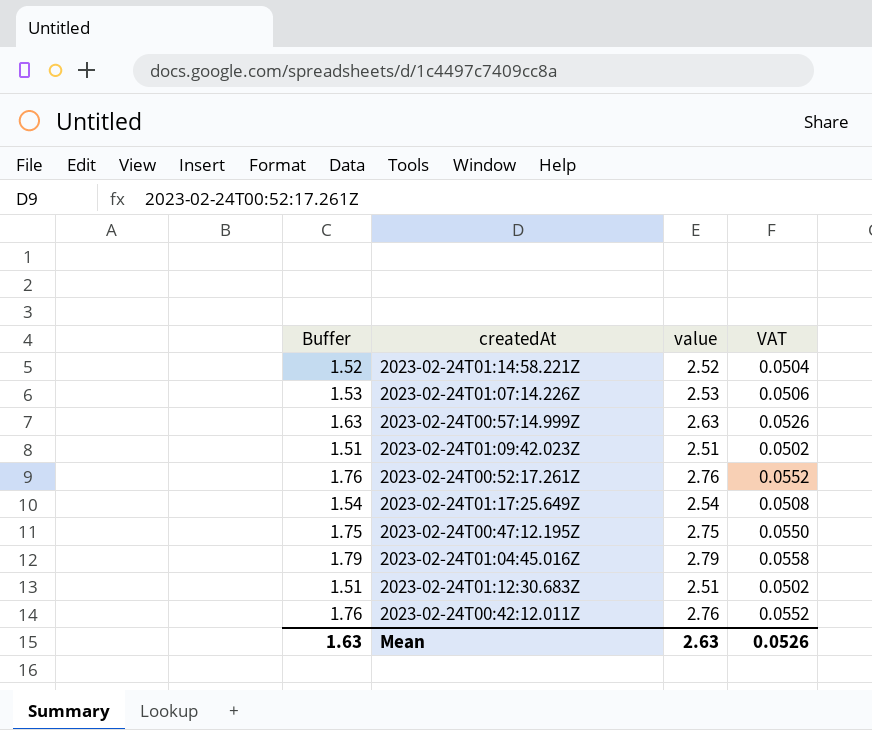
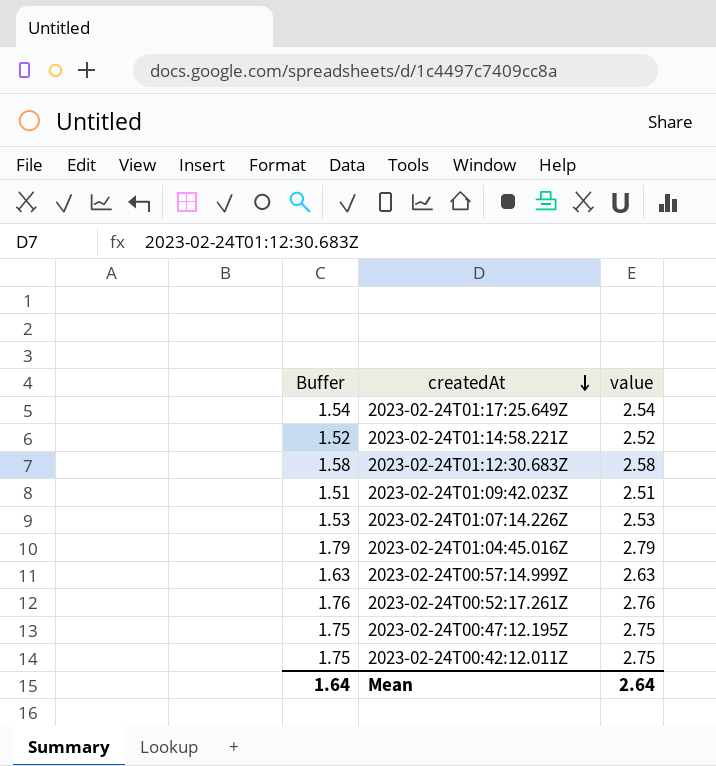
row order: none -> createdAt descending
column VAT | formula: [value] * 0.02 -> none
2023-02-24T01:12:30.683Z | Buffer: 1.51 -> 1.58
2023-02-24T01:12:30.683Z | value: 2.51 -> 2.58
2023-02-24T00:42:12.011Z | Buffer: 1.76 -> 1.75
2023-02-24T00:42:12.011Z | value: 2.76 -> 2.75
Mean | Buffer: 1.63 -> 1.64
Mean | value: 2.63 -> 2.64

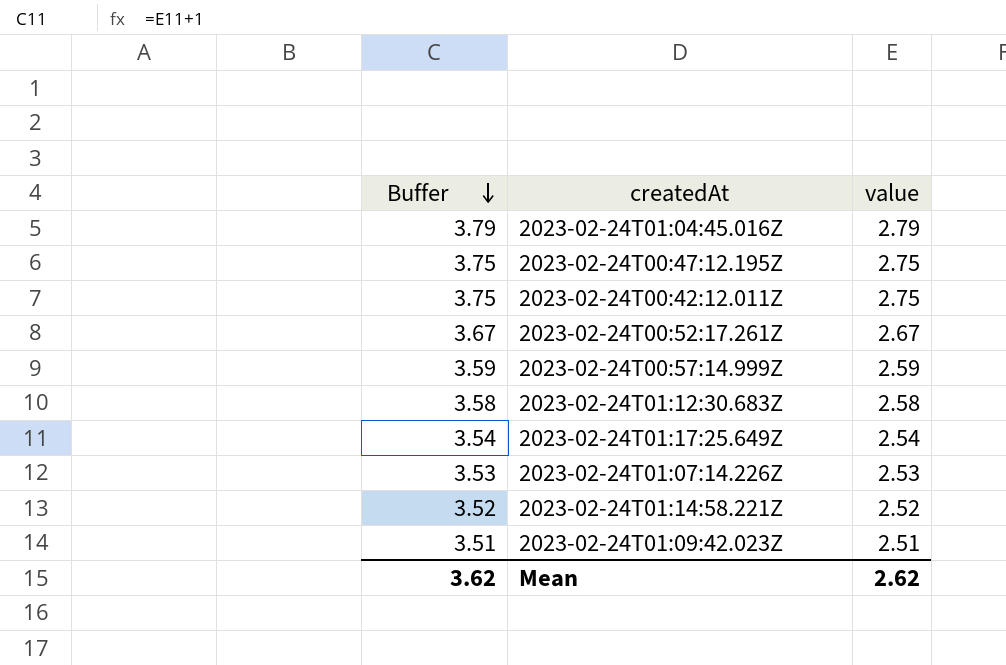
row order: createdAt descending -> Buffer descending
column Buffer | formula: [value] - 1 -> [value] + 1
2023-02-24T00:52:17.261Z | value: 2.76 -> 2.67
2023-02-24T00:57:14.999Z | value: 2.63 -> 2.59
Mean | Buffer: 1.64 -> 3.62
Mean | value: 2.64 -> 2.62

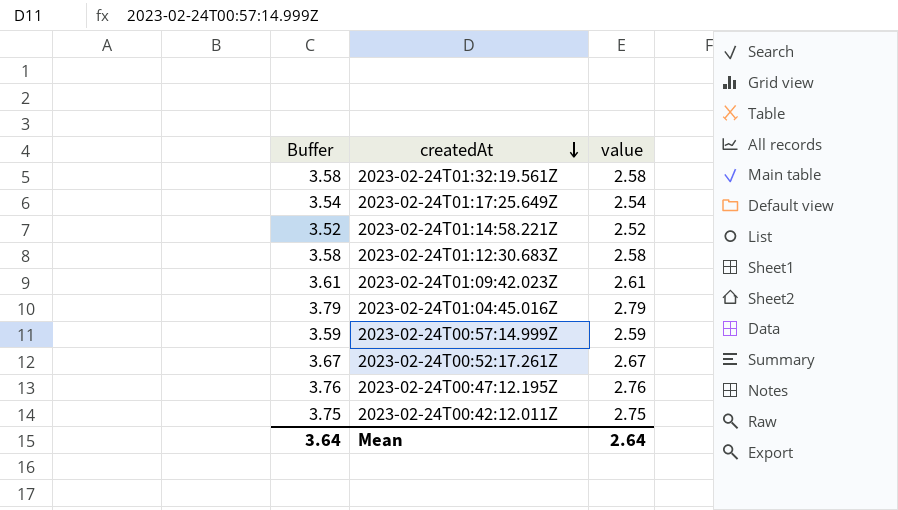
row order: Buffer descending -> createdAt descending
row 2023-02-24T01:07:14.226Z: 3.53 | 2.53 -> none
row 2023-02-24T01:32:19.561Z: none -> 3.58 | 2.58
2023-02-24T01:09:42.023Z | Buffer: 3.51 -> 3.61
2023-02-24T01:09:42.023Z | value: 2.51 -> 2.61
2023-02-24T00:47:12.195Z | Buffer: 3.75 -> 3.76
2023-02-24T00:47:12.195Z | value: 2.75 -> 2.76
Mean | Buffer: 3.62 -> 3.64
Mean | value: 2.62 -> 2.64

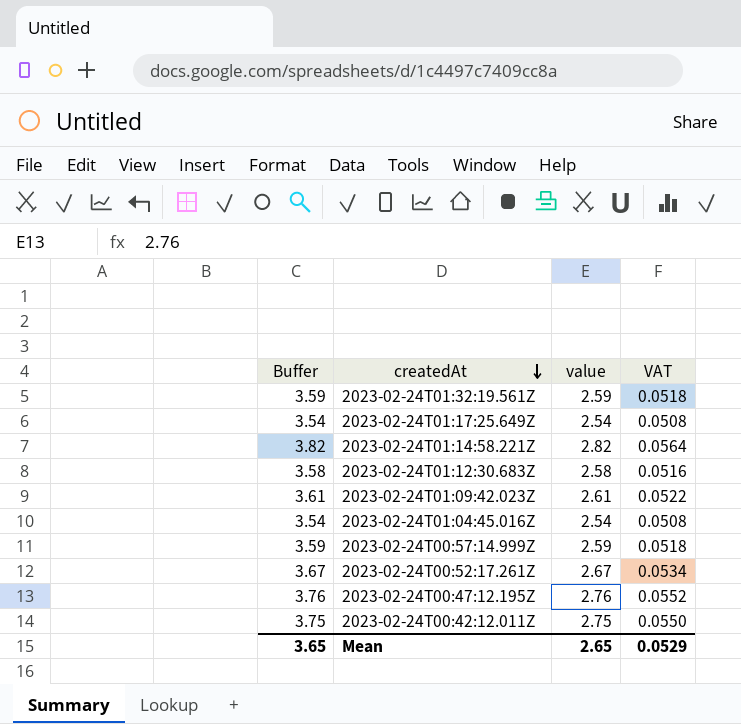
column VAT | formula: none -> [value] * 0.02
2023-02-24T01:32:19.561Z | Buffer: 3.58 -> 3.59
2023-02-24T01:32:19.561Z | value: 2.58 -> 2.59
2023-02-24T01:14:58.221Z | Buffer: 3.52 -> 3.82
2023-02-24T01:14:58.221Z | value: 2.52 -> 2.82
2023-02-24T01:04:45.016Z | Buffer: 3.79 -> 3.54
2023-02-24T01:04:45.016Z | value: 2.79 -> 2.54
Mean | Buffer: 3.64 -> 3.65
Mean | value: 2.64 -> 2.65

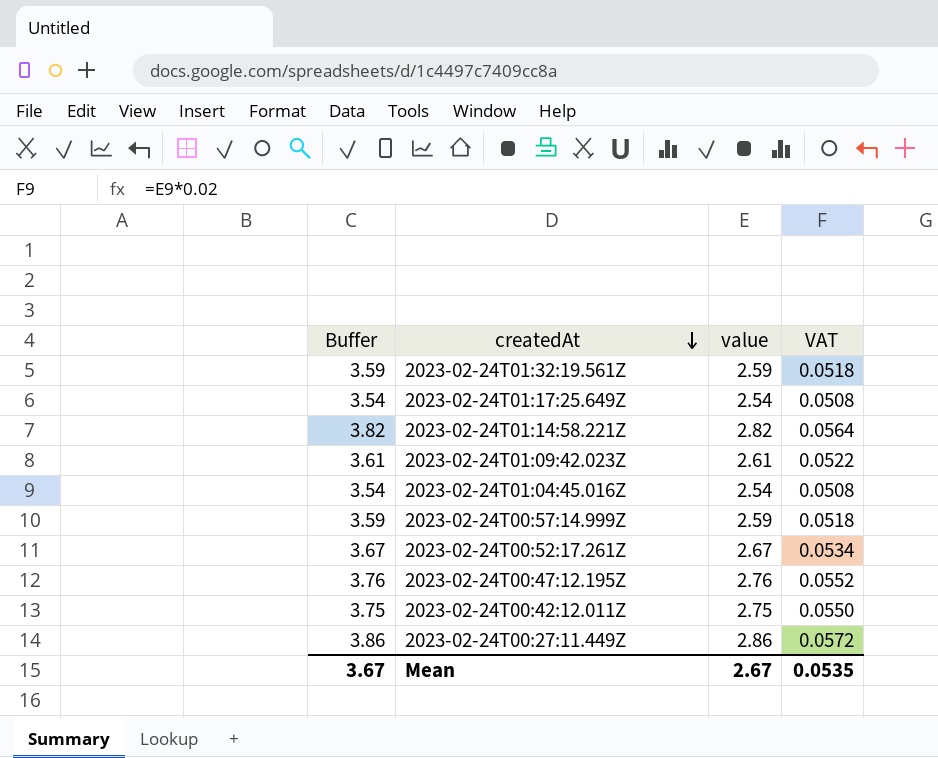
row 2023-02-24T01:12:30.683Z: 3.58 | 2.58 | 0.0516 -> none
row 2023-02-24T00:27:11.449Z: none -> 3.86 | 2.86 | 0.0572
Mean | Buffer: 3.65 -> 3.67
Mean | value: 2.65 -> 2.67
Mean | VAT: 0.0529 -> 0.0535

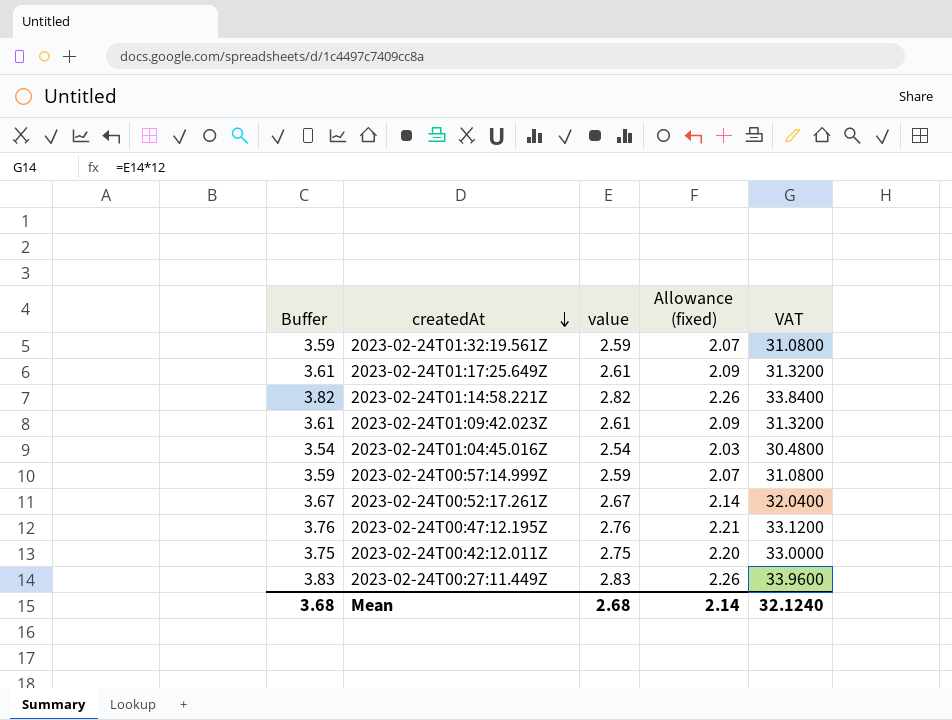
column Allowance (fixed) | formula: none -> [value] * 0.8
column VAT | formula: [value] * 0.02 -> [value] * 12
2023-02-24T01:17:25.649Z | Buffer: 3.54 -> 3.61
2023-02-24T01:17:25.649Z | value: 2.54 -> 2.61
2023-02-24T00:27:11.449Z | Buffer: 3.86 -> 3.83
2023-02-24T00:27:11.449Z | value: 2.86 -> 2.83
Mean | Buffer: 3.67 -> 3.68
Mean | value: 2.67 -> 2.68
Mean | VAT: 0.0535 -> 32.1240

